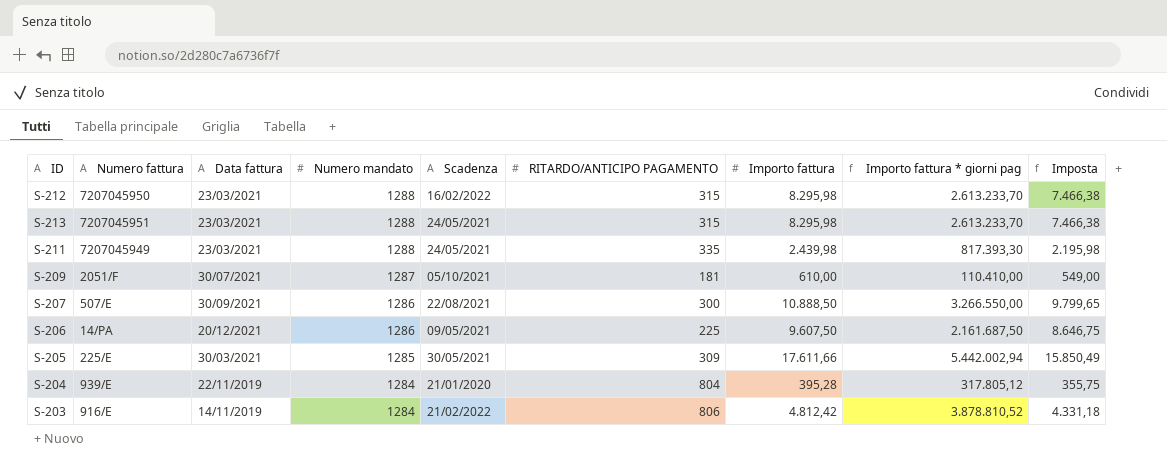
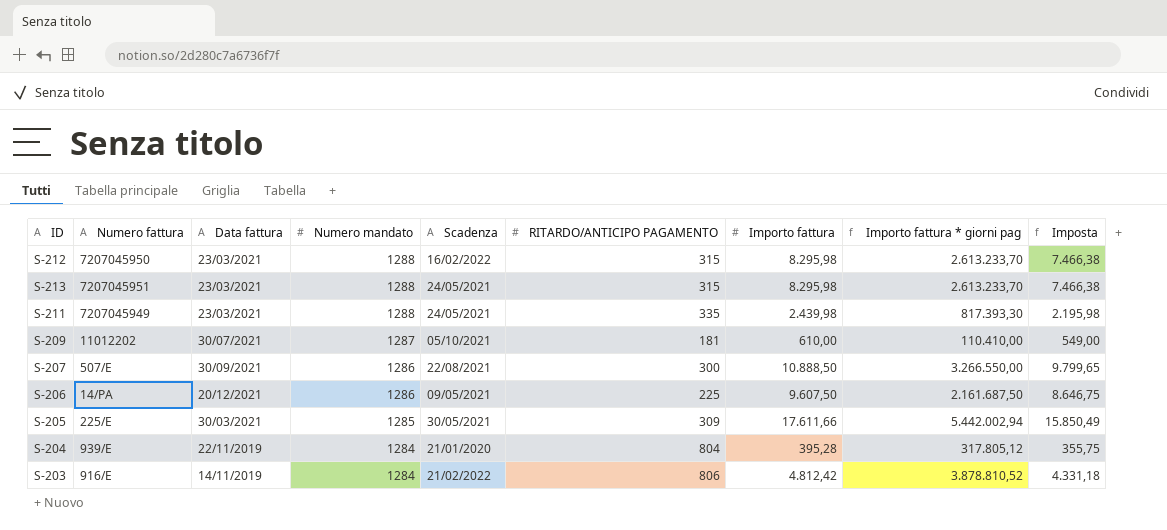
S-209 | Numero fattura: 2051/F -> 11012202

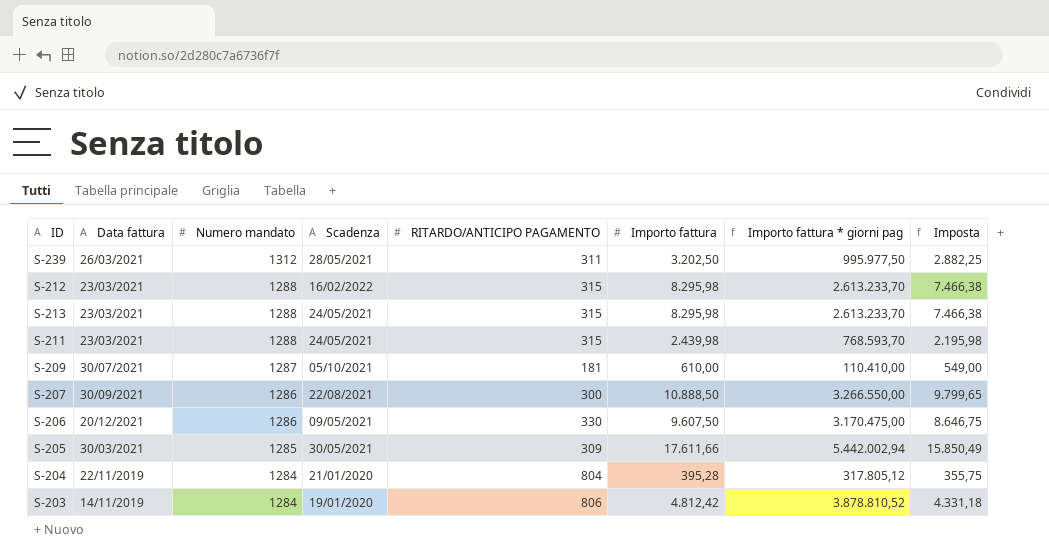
column Numero fattura | position: 2 -> none
row S-239: none -> 26/03/2021 | 1312 | 28/05/2021 | 311 | 3.202,50 | 995.977,50 | 2.882,25
S-211 | RITARDO/ANTICIPO PAGAMENTO: 335 -> 315
S-211 | Importo fattura * giorni pag: 817.393,30 -> 768.593,70
S-206 | RITARDO/ANTICIPO PAGAMENTO: 225 -> 330
S-206 | Importo fattura * giorni pag: 2.161.687,50 -> 3.170.475,00
S-203 | Scadenza: 21/02/2022 -> 19/01/2020

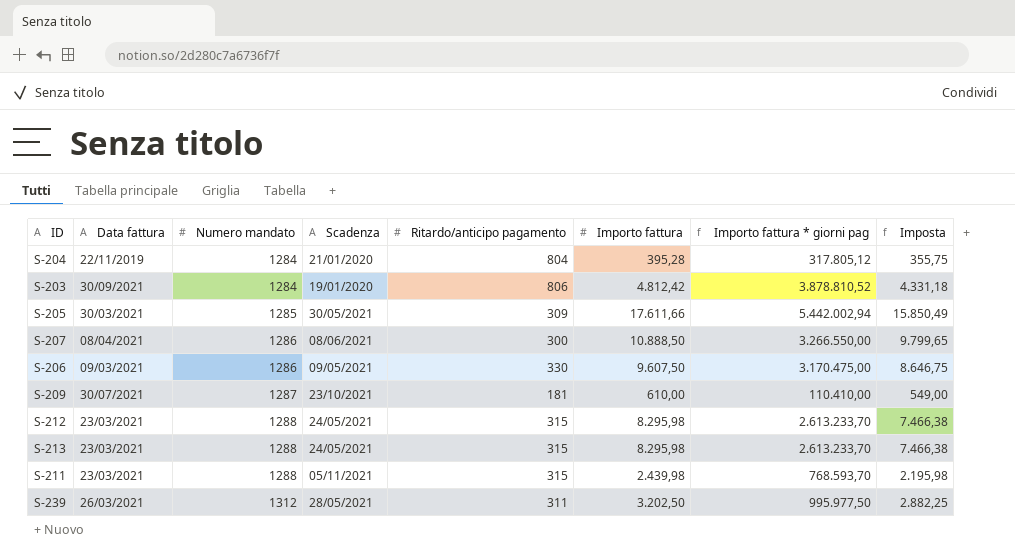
row order: Numero mandato descending -> Numero mandato ascending
column name: RITARDO/ANTICIPO PAGAMENTO -> Ritardo/anticipo pagamento
S-203 | Data fattura: 14/11/2019 -> 30/09/2021
S-207 | Data fattura: 30/09/2021 -> 08/04/2021
S-207 | Scadenza: 22/08/2021 -> 08/06/2021
S-206 | Data fattura: 20/12/2021 -> 09/03/2021
S-209 | Scadenza: 05/10/2021 -> 23/10/2021
S-212 | Scadenza: 16/02/2022 -> 24/05/2021
S-211 | Scadenza: 24/05/2021 -> 05/11/2021

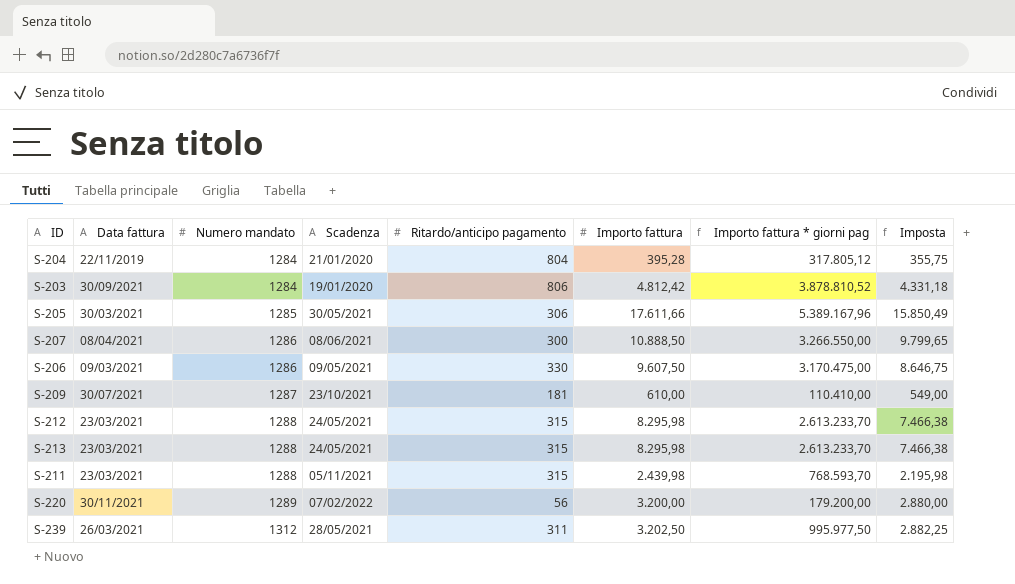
S-205 | Ritardo/anticipo pagamento: 309 -> 306
S-205 | Importo fattura * giorni pag: 5.442.002,94 -> 5.389.167,96
row S-220: none -> 30/11/2021 | 1289 | 07/02/2022 | 56 | 3.200,00 | 179.200,00 | 2.880,00

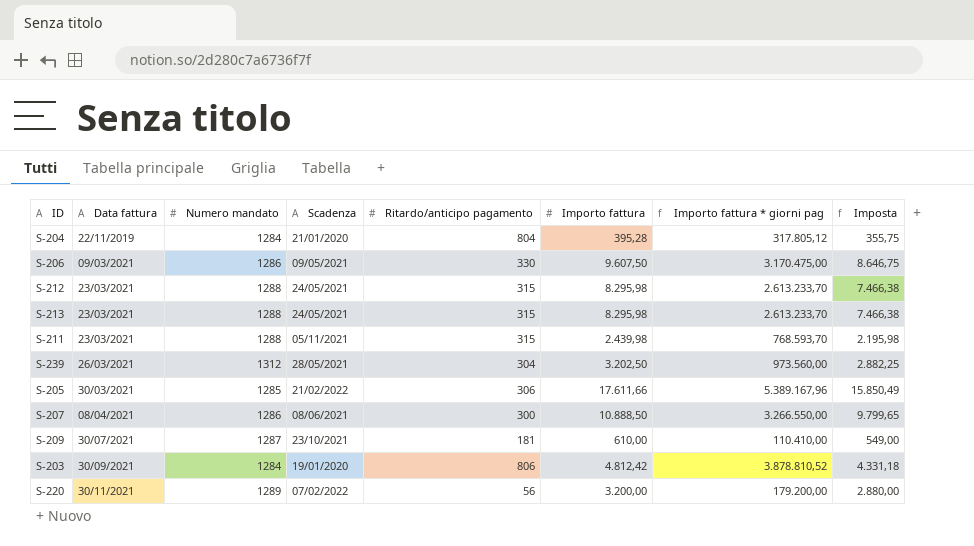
row order: Numero mandato ascending -> Data fattura ascending
S-239 | Ritardo/anticipo pagamento: 311 -> 304
S-239 | Importo fattura * giorni pag: 995.977,50 -> 973.560,00
S-205 | Scadenza: 30/05/2021 -> 21/02/2022

